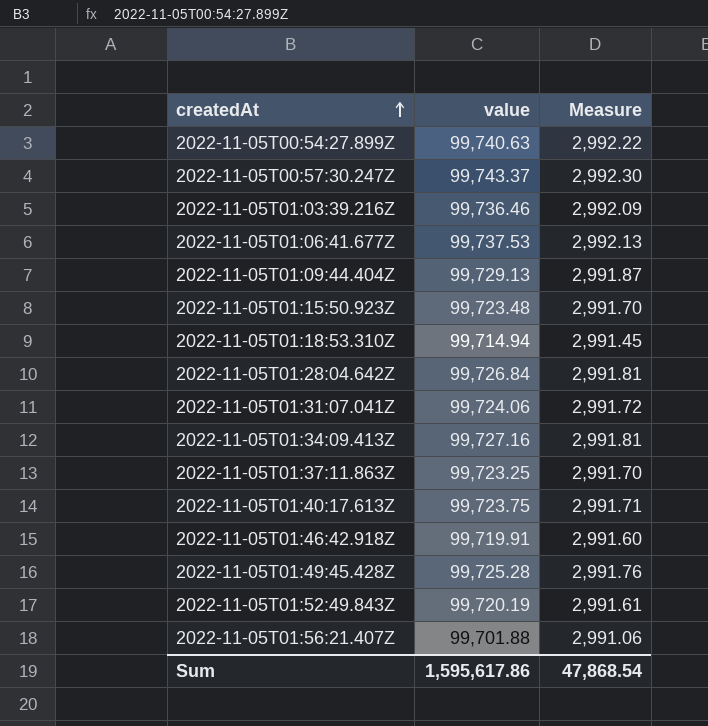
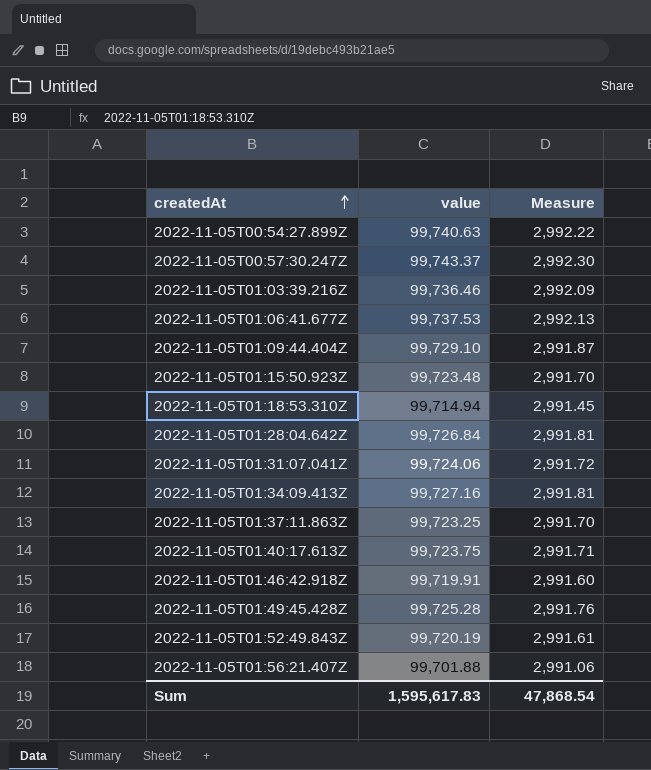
2022-11-05T01:09:44.404Z | value: 99,729.13 -> 99,729.10
Sum | value: 1,595,617.86 -> 1,595,617.83

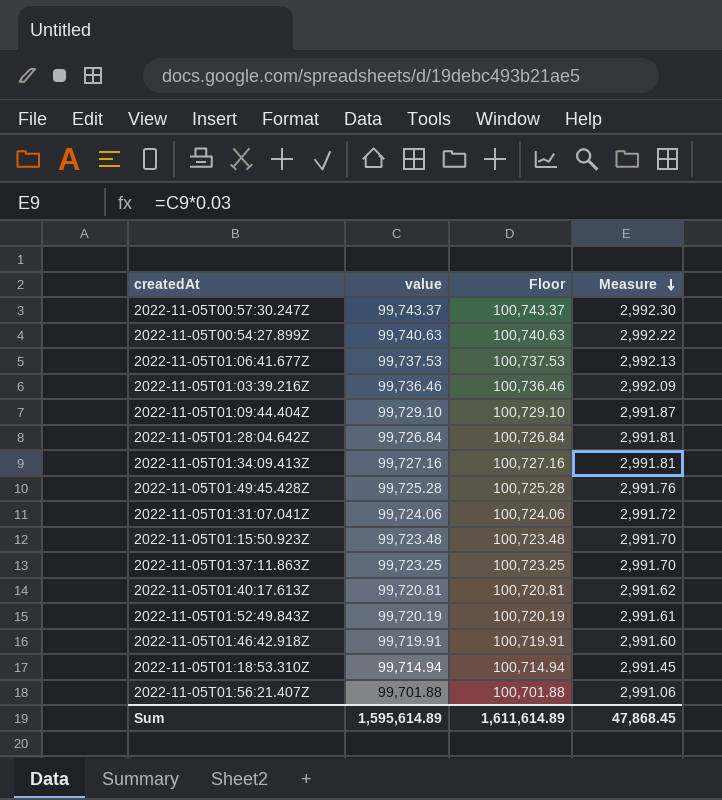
row order: createdAt ascending -> Measure descending
column Floor | formula: none -> [value] + 1000
2022-11-05T01:40:17.613Z | value: 99,723.75 -> 99,720.81
2022-11-05T01:40:17.613Z | Measure: 2,991.71 -> 2,991.62
Sum | value: 1,595,617.83 -> 1,595,614.89
Sum | Measure: 47,868.54 -> 47,868.45

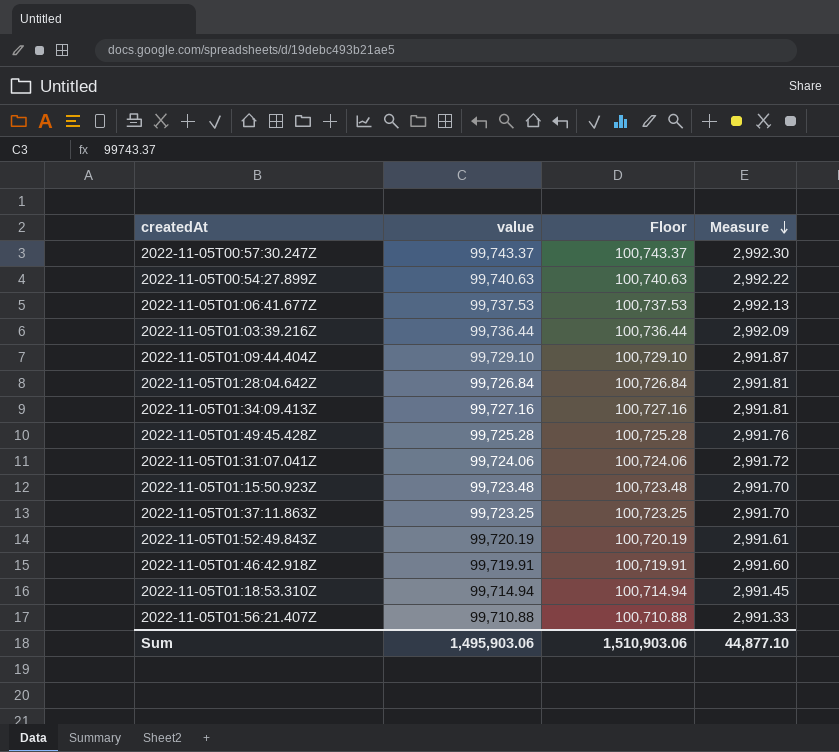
row 2022-11-05T01:40:17.613Z: 99,720.81 | 100,720.81 | 2,991.62 -> none
2022-11-05T01:03:39.216Z | value: 99,736.46 -> 99,736.44
2022-11-05T01:03:39.216Z | Floor: 100,736.46 -> 100,736.44
2022-11-05T01:56:21.407Z | value: 99,701.88 -> 99,710.88
2022-11-05T01:56:21.407Z | Floor: 100,701.88 -> 100,710.88
2022-11-05T01:56:21.407Z | Measure: 2,991.06 -> 2,991.33
Sum | value: 1,595,614.89 -> 1,495,903.06
Sum | Floor: 1,611,614.89 -> 1,510,903.06
Sum | Measure: 47,868.45 -> 44,877.10

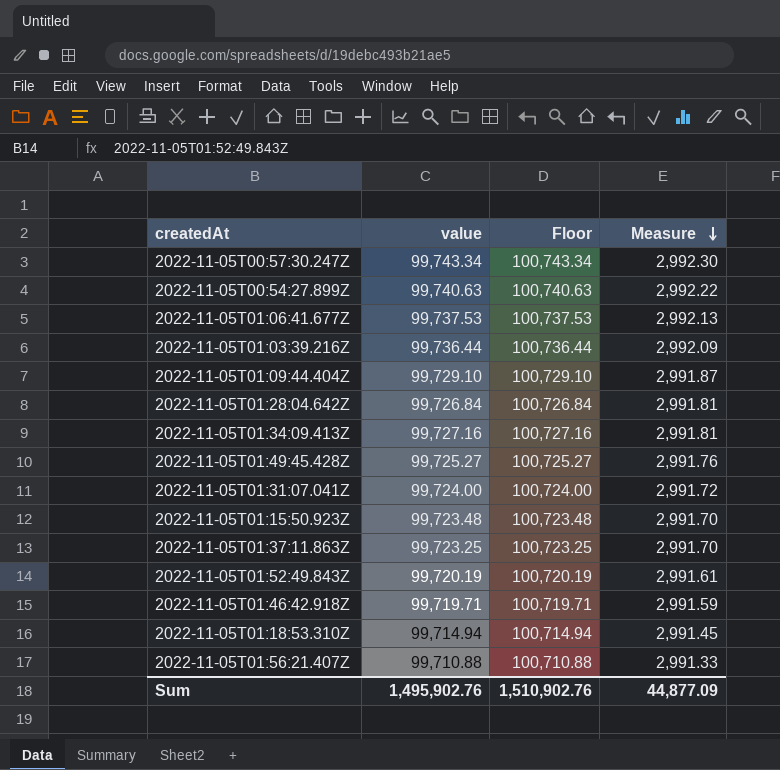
2022-11-05T00:57:30.247Z | value: 99,743.37 -> 99,743.34
2022-11-05T00:57:30.247Z | Floor: 100,743.37 -> 100,743.34
2022-11-05T01:49:45.428Z | value: 99,725.28 -> 99,725.27
2022-11-05T01:49:45.428Z | Floor: 100,725.28 -> 100,725.27
2022-11-05T01:31:07.041Z | value: 99,724.06 -> 99,724.00
2022-11-05T01:31:07.041Z | Floor: 100,724.06 -> 100,724.00
2022-11-05T01:46:42.918Z | value: 99,719.91 -> 99,719.71
2022-11-05T01:46:42.918Z | Floor: 100,719.91 -> 100,719.71
2022-11-05T01:46:42.918Z | Measure: 2,991.60 -> 2,991.59
Sum | value: 1,495,903.06 -> 1,495,902.76
Sum | Floor: 1,510,903.06 -> 1,510,902.76
Sum | Measure: 44,877.10 -> 44,877.09

